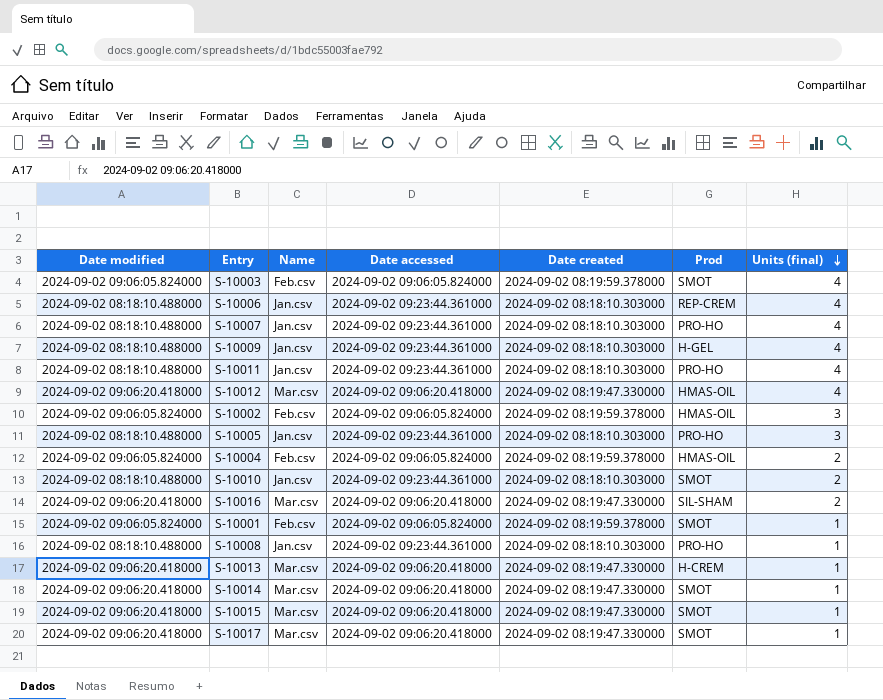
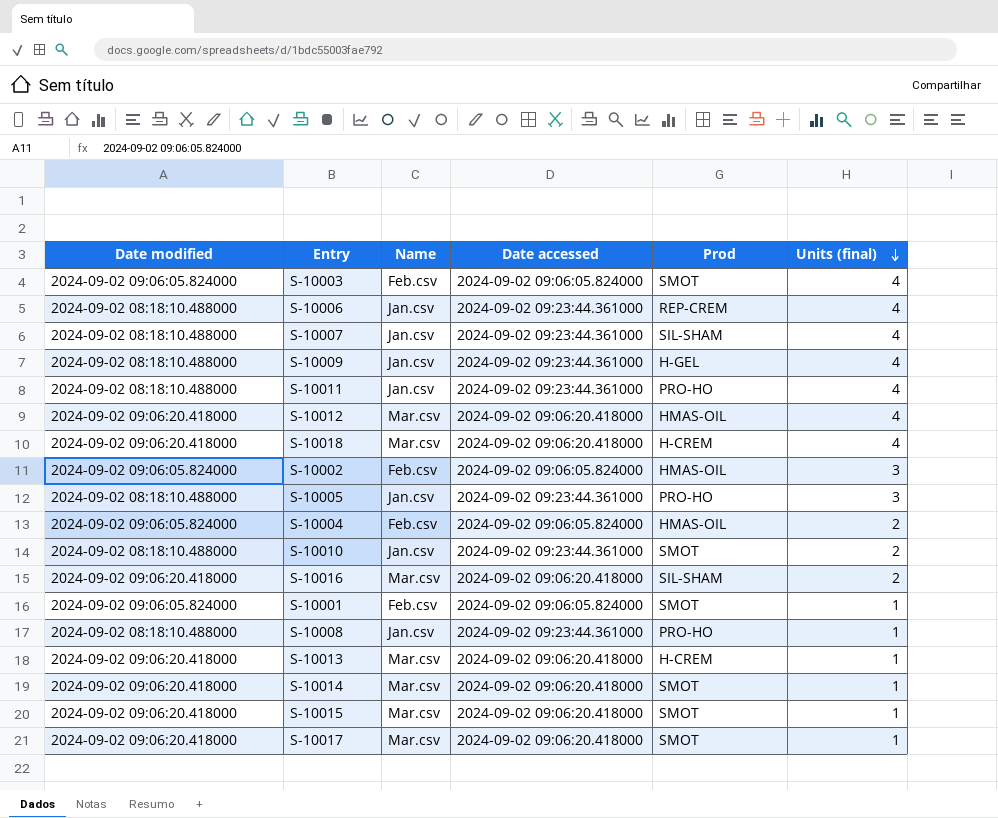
column Date created | position: 5 -> none
S-10007 | Prod: PRO-HO -> SIL-SHAM
row S-10018: none -> 2024-09-02 09:06:20.418000 | Mar.csv | 2024-09-02 09:06:20.418000 | H-CREM | 4

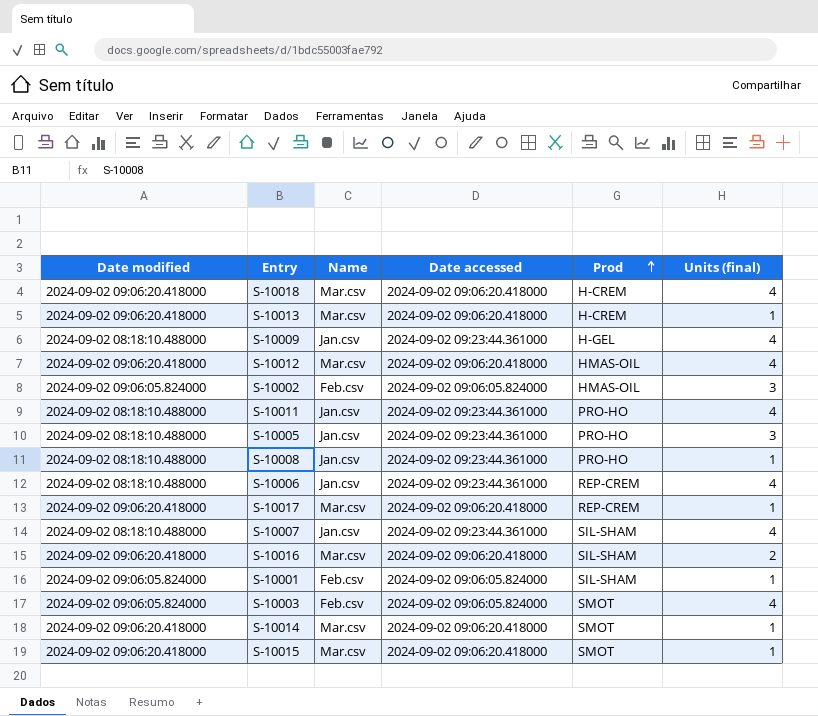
row order: Units (final) descending -> Prod ascending
row S-10004: 2024-09-02 09:06:05.824000 | Feb.csv | 2024-09-02 09:06:05.824000 | HMAS-OIL | 2 -> none
row S-10010: 2024-09-02 08:18:10.488000 | Jan.csv | 2024-09-02 09:23:44.361000 | SMOT | 2 -> none
S-10017 | Prod: SMOT -> REP-CREM
S-10001 | Prod: SMOT -> SIL-SHAM

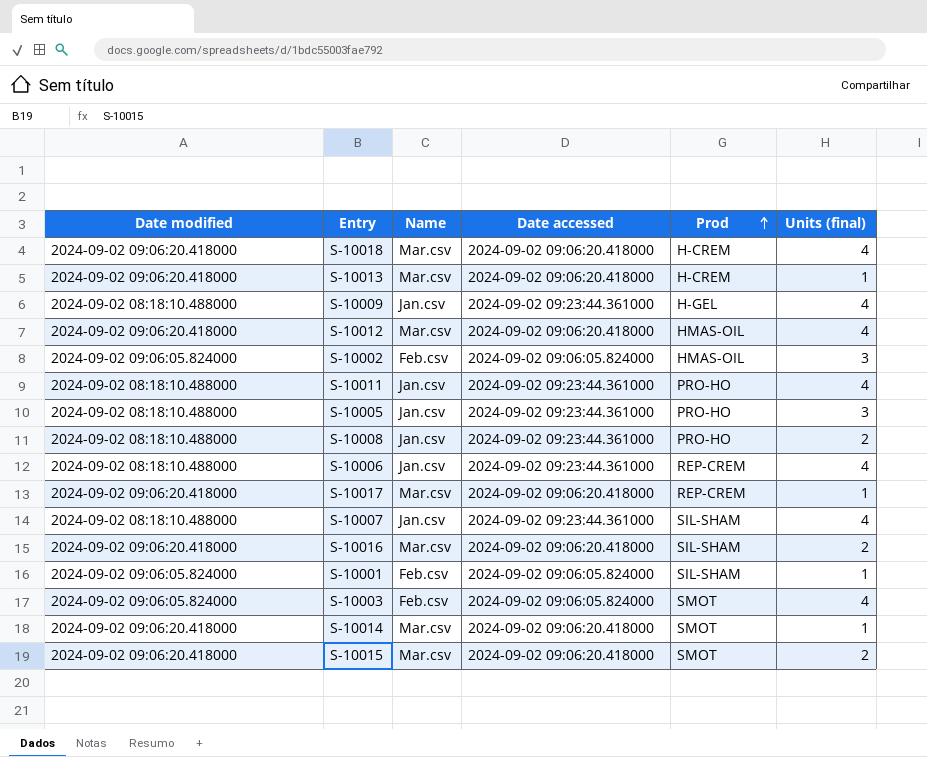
S-10008 | Units (final): 1 -> 2
S-10015 | Units (final): 1 -> 2

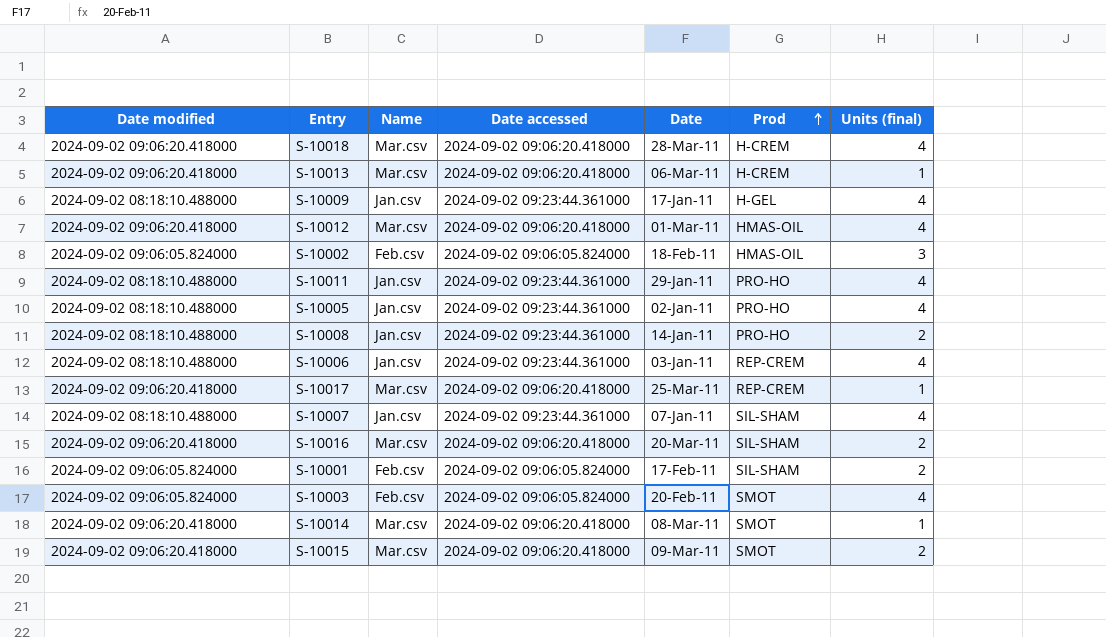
column Date | position: none -> 5
S-10005 | Units (final): 3 -> 4
S-10001 | Units (final): 1 -> 2

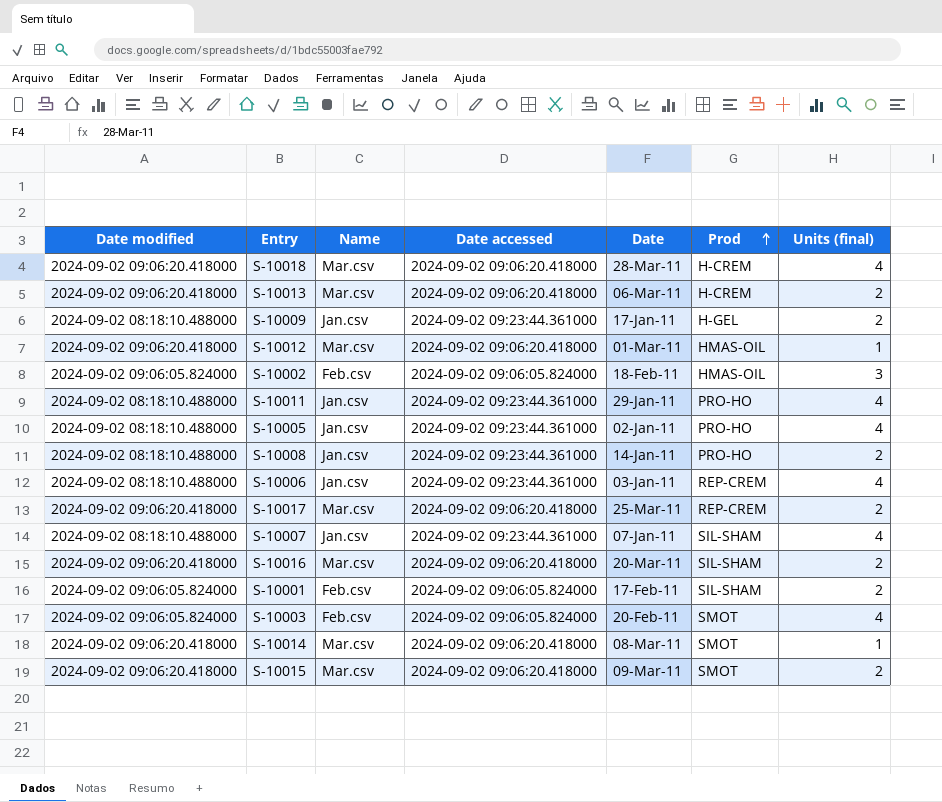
S-10013 | Units (final): 1 -> 2
S-10009 | Units (final): 4 -> 2
S-10012 | Units (final): 4 -> 1
S-10017 | Units (final): 1 -> 2

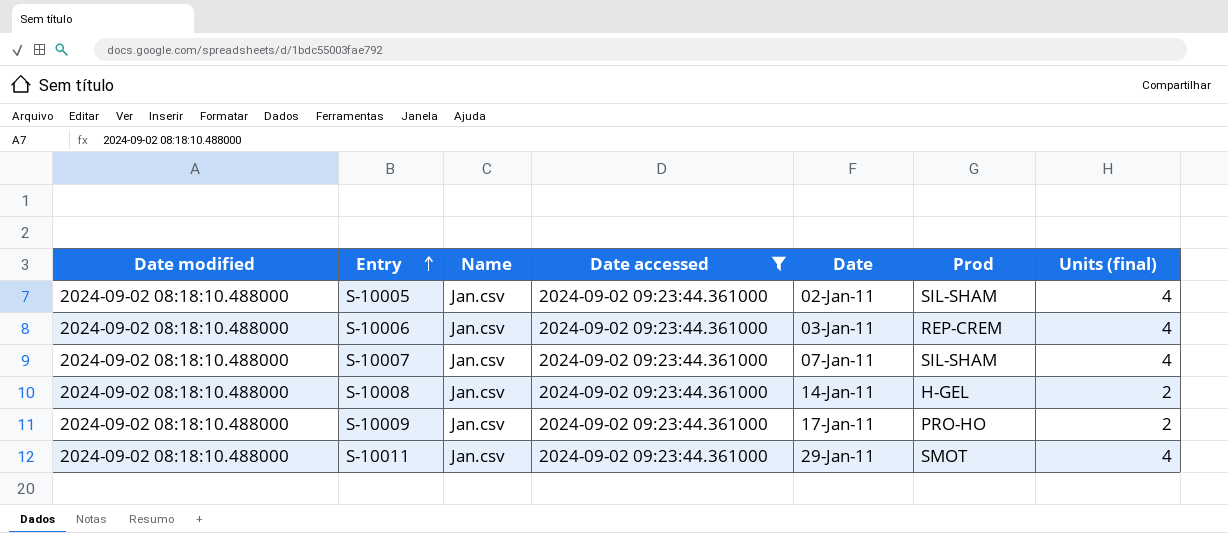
filter: none -> Date accessed = 2024-09-02 09:23:44.361000
row order: Prod ascending -> Entry ascending
S-10005 | Prod: PRO-HO -> SIL-SHAM
S-10008 | Prod: PRO-HO -> H-GEL
S-10009 | Prod: H-GEL -> PRO-HO
S-10011 | Prod: PRO-HO -> SMOT

